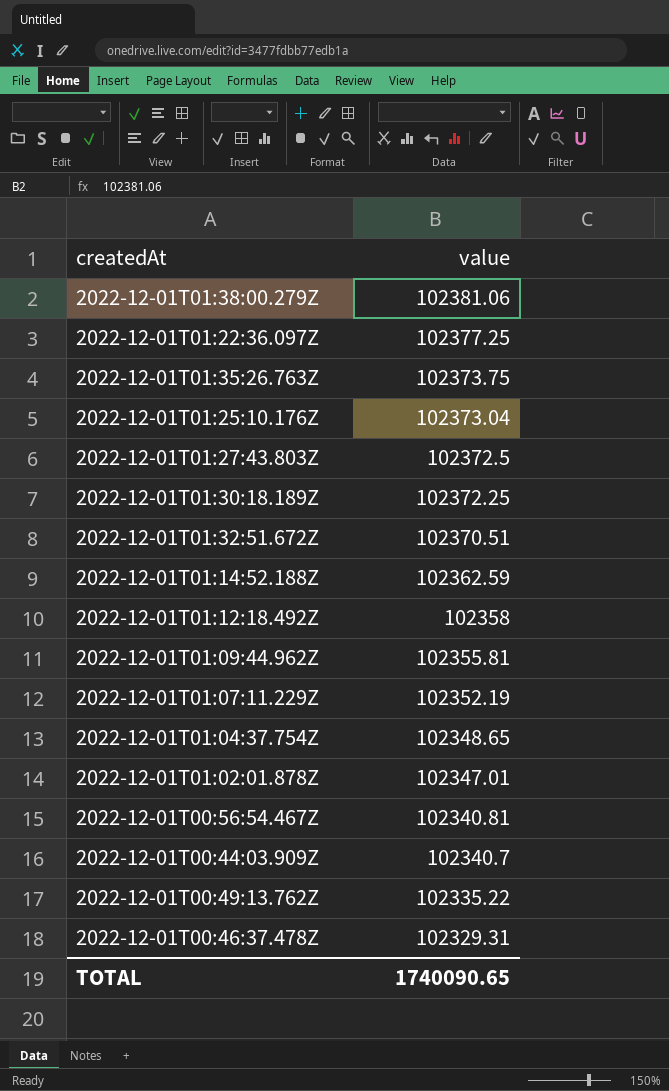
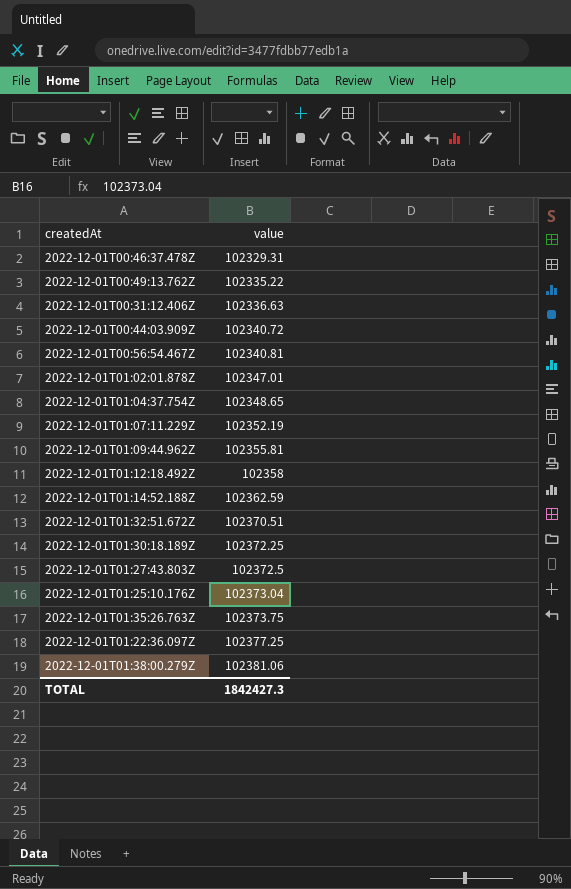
row order: value descending -> value ascending
row 2022-12-01T00:31:12.406Z: none -> 102336.63
2022-12-01T00:44:03.909Z | value: 102340.7 -> 102340.72
TOTAL | value: 1740090.65 -> 1842427.3

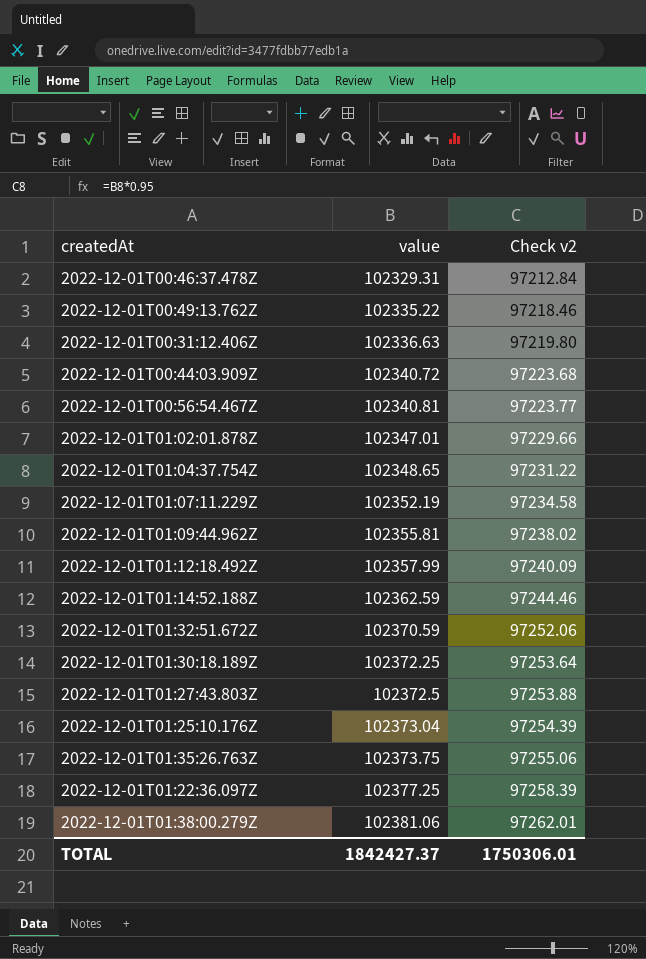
column Check v2 | formula: none -> [value] * 0.95
2022-12-01T01:12:18.492Z | value: 102358 -> 102357.99
2022-12-01T01:32:51.672Z | value: 102370.51 -> 102370.59
TOTAL | value: 1842427.3 -> 1842427.37

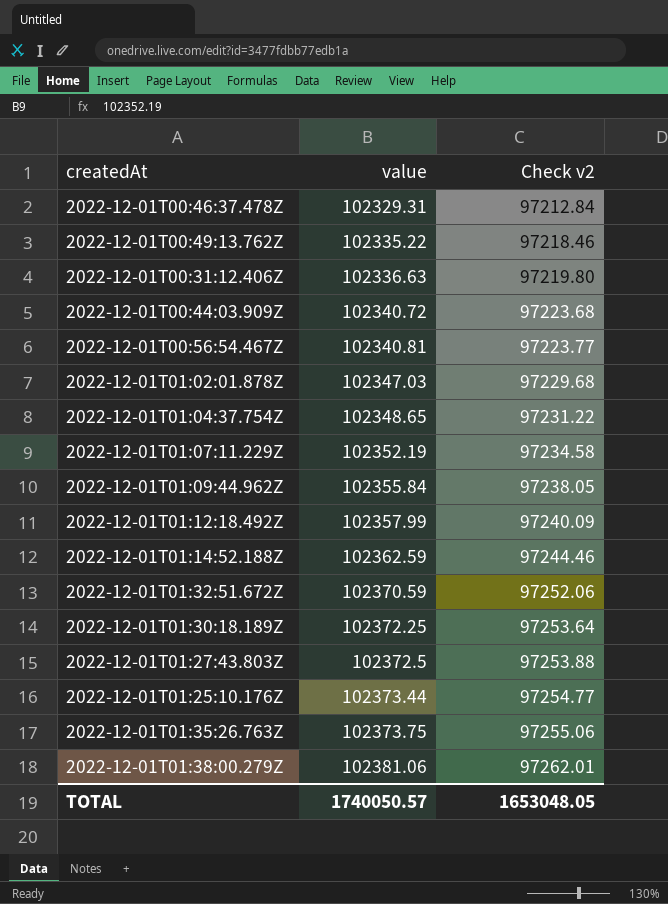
row 2022-12-01T01:22:36.097Z: 102377.25 | 97258.39 -> none
2022-12-01T01:02:01.878Z | value: 102347.01 -> 102347.03
2022-12-01T01:02:01.878Z | Check v2: 97229.66 -> 97229.68
2022-12-01T01:09:44.962Z | value: 102355.81 -> 102355.84
2022-12-01T01:09:44.962Z | Check v2: 97238.02 -> 97238.05
2022-12-01T01:25:10.176Z | value: 102373.04 -> 102373.44
2022-12-01T01:25:10.176Z | Check v2: 97254.39 -> 97254.77
TOTAL | value: 1842427.37 -> 1740050.57
TOTAL | Check v2: 1750306.01 -> 1653048.05

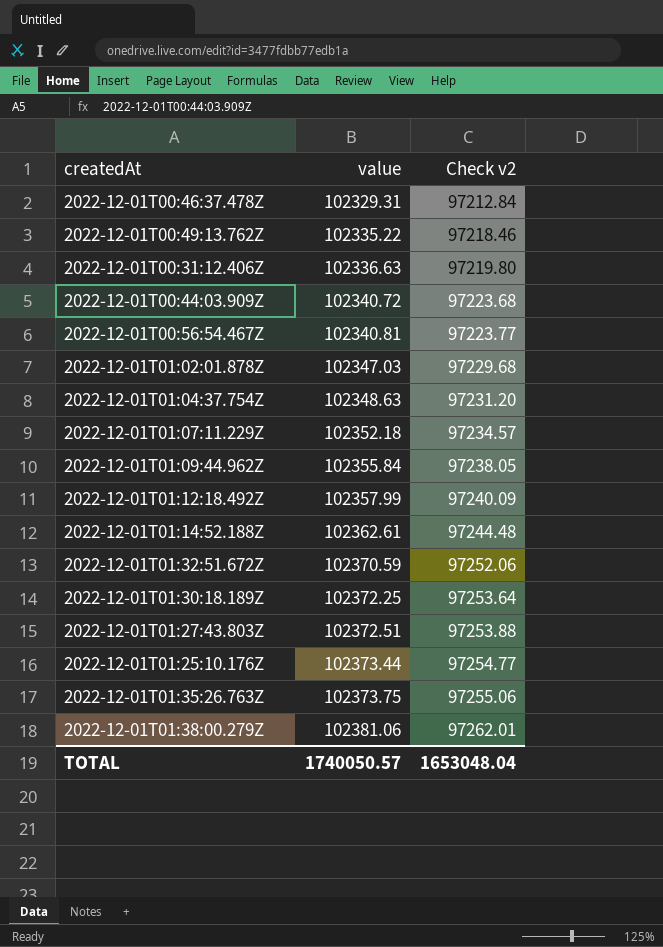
2022-12-01T01:04:37.754Z | value: 102348.65 -> 102348.63
2022-12-01T01:04:37.754Z | Check v2: 97231.22 -> 97231.20
2022-12-01T01:07:11.229Z | value: 102352.19 -> 102352.18
2022-12-01T01:07:11.229Z | Check v2: 97234.58 -> 97234.57
2022-12-01T01:14:52.188Z | value: 102362.59 -> 102362.61
2022-12-01T01:14:52.188Z | Check v2: 97244.46 -> 97244.48
2022-12-01T01:27:43.803Z | value: 102372.5 -> 102372.51
TOTAL | Check v2: 1653048.05 -> 1653048.04

